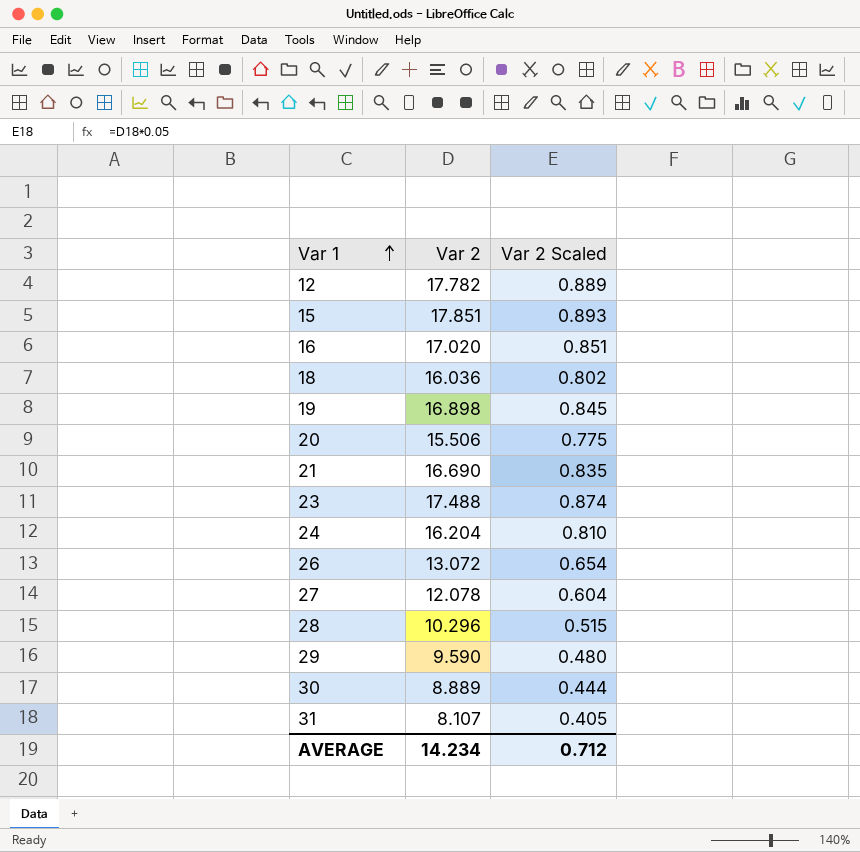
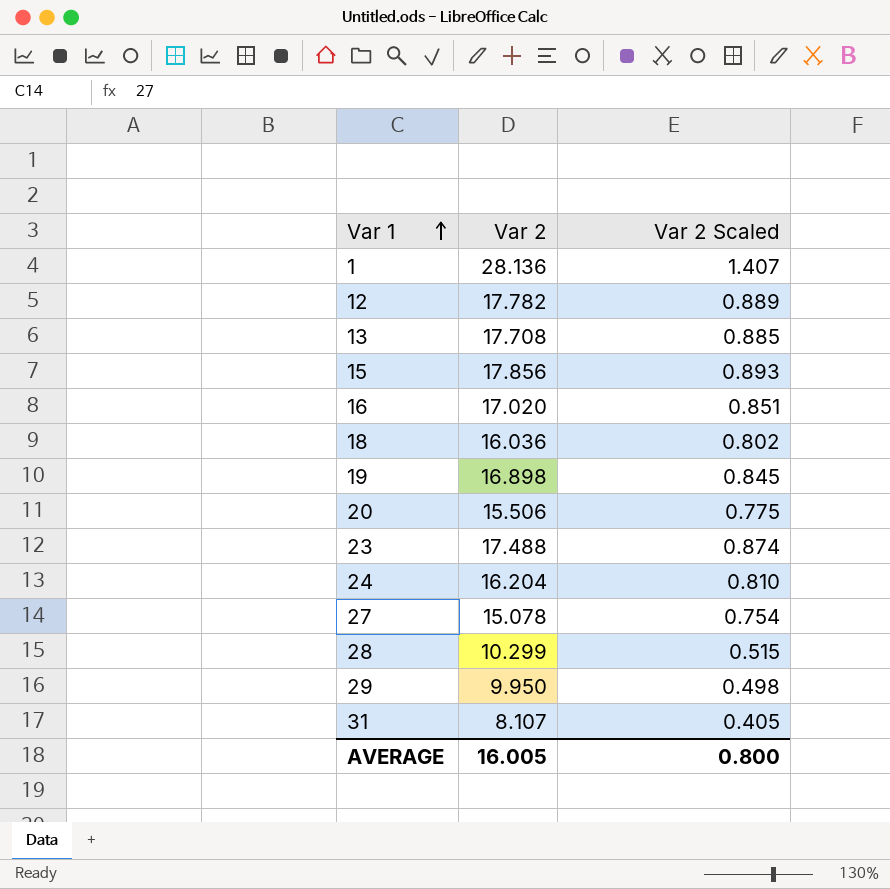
row 21: 16.690 | 0.835 -> none
row 26: 13.072 | 0.654 -> none
row 30: 8.889 | 0.444 -> none
row 1: none -> 28.136 | 1.407
row 13: none -> 17.708 | 0.885
15 | Var 2: 17.851 -> 17.856
27 | Var 2: 12.078 -> 15.078
27 | Var 2 Scaled: 0.604 -> 0.754
28 | Var 2: 10.296 -> 10.299
29 | Var 2: 9.590 -> 9.950
29 | Var 2 Scaled: 0.480 -> 0.498
AVERAGE | Var 2: 14.234 -> 16.005
AVERAGE | Var 2 Scaled: 0.712 -> 0.800

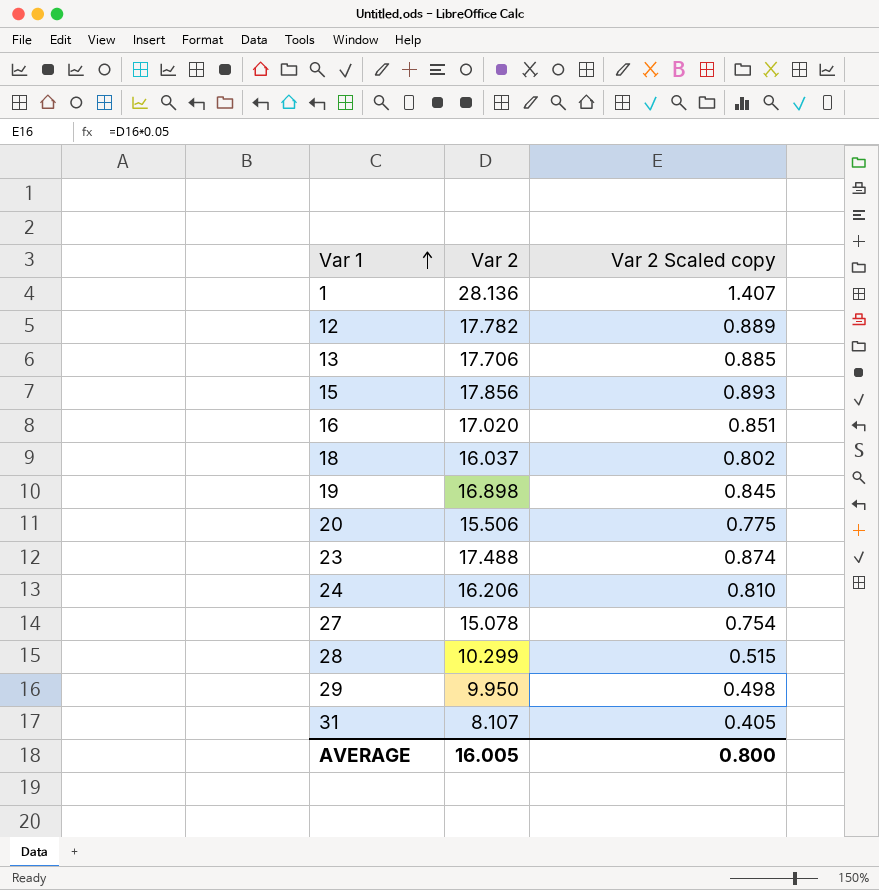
column name: Var 2 Scaled -> Var 2 Scaled copy
13 | Var 2: 17.708 -> 17.706
18 | Var 2: 16.036 -> 16.037
24 | Var 2: 16.204 -> 16.206

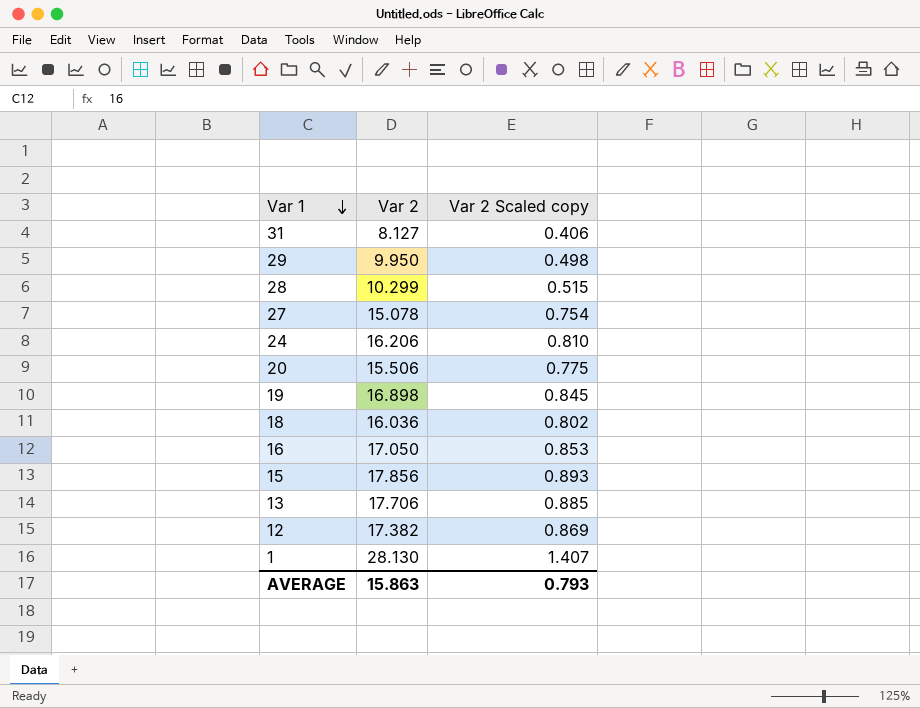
row order: Var 1 ascending -> Var 1 descending
row 23: 17.488 | 0.874 -> none
31 | Var 2: 8.107 -> 8.127
31 | Var 2 Scaled copy: 0.405 -> 0.406
18 | Var 2: 16.037 -> 16.036
16 | Var 2: 17.020 -> 17.050
16 | Var 2 Scaled copy: 0.851 -> 0.853
12 | Var 2: 17.782 -> 17.382
12 | Var 2 Scaled copy: 0.889 -> 0.869
1 | Var 2: 28.136 -> 28.130
AVERAGE | Var 2: 16.005 -> 15.863
AVERAGE | Var 2 Scaled copy: 0.800 -> 0.793

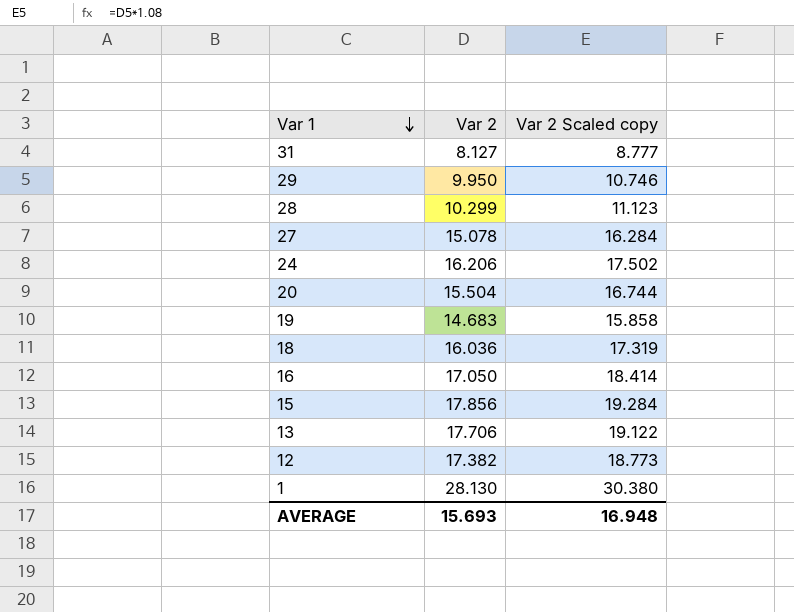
column Var 2 Scaled copy | formula: [Var 2] * 0.05 -> [Var 2] * 1.08
20 | Var 2: 15.506 -> 15.504
19 | Var 2: 16.898 -> 14.683
AVERAGE | Var 2: 15.863 -> 15.693
AVERAGE | Var 2 Scaled copy: 0.793 -> 16.948

